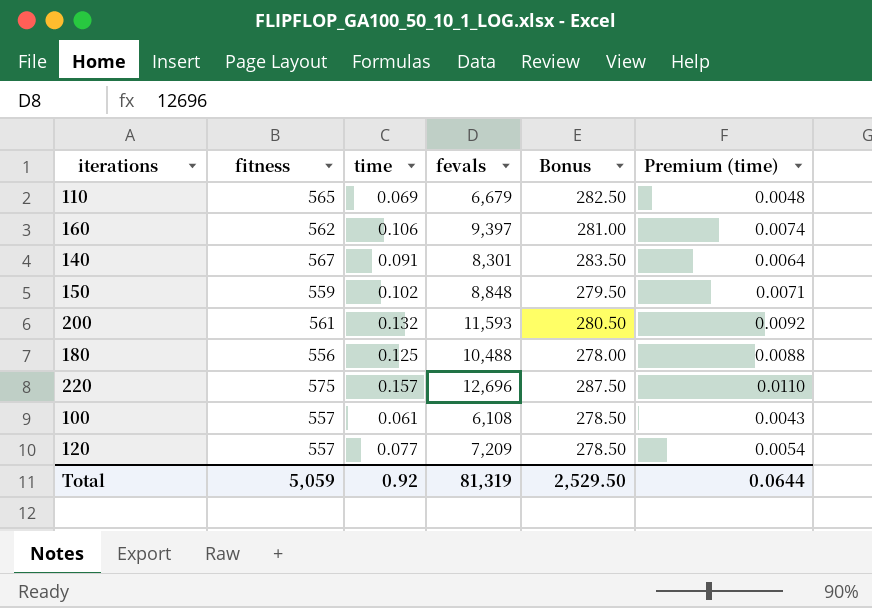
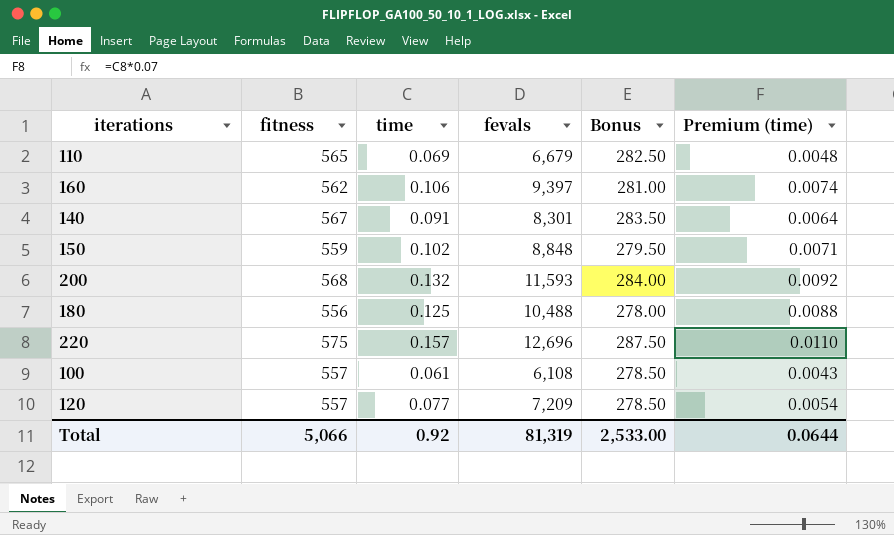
200 | fitness: 561 -> 568
200 | Bonus: 280.50 -> 284.00
Total | fitness: 5,059 -> 5,066
Total | Bonus: 2,529.50 -> 2,533.00

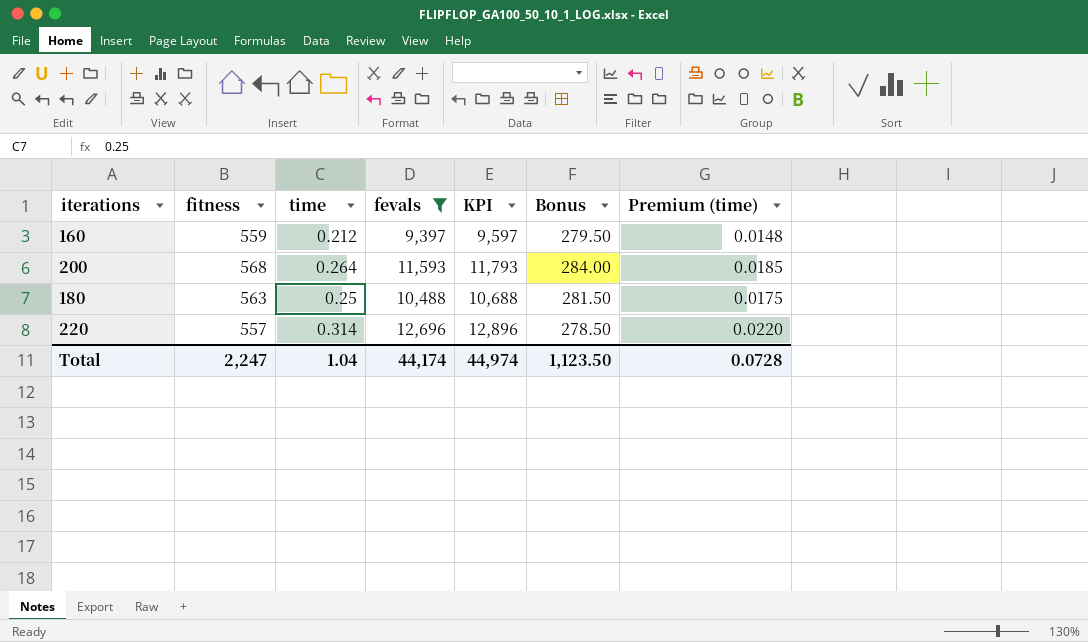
filter: none -> fevals >= 9,397
column KPI | formula: none -> [fevals] + 200
160 | fitness: 562 -> 559
160 | time: 0.106 -> 0.212
160 | Bonus: 281.00 -> 279.50
160 | Premium (time): 0.0074 -> 0.0148
200 | time: 0.132 -> 0.264
200 | Premium (time): 0.0092 -> 0.0185
180 | fitness: 556 -> 563
180 | time: 0.125 -> 0.25
180 | Bonus: 278.00 -> 281.50
180 | Premium (time): 0.0088 -> 0.0175
220 | fitness: 575 -> 557
220 | time: 0.157 -> 0.314
220 | Bonus: 287.50 -> 278.50
220 | Premium (time): 0.0110 -> 0.0220
Total | fitness: 5,066 -> 2,247
Total | time: 0.92 -> 1.04
Total | fevals: 81,319 -> 44,174
Total | Bonus: 2,533.00 -> 1,123.50
Total | Premium (time): 0.0644 -> 0.0728

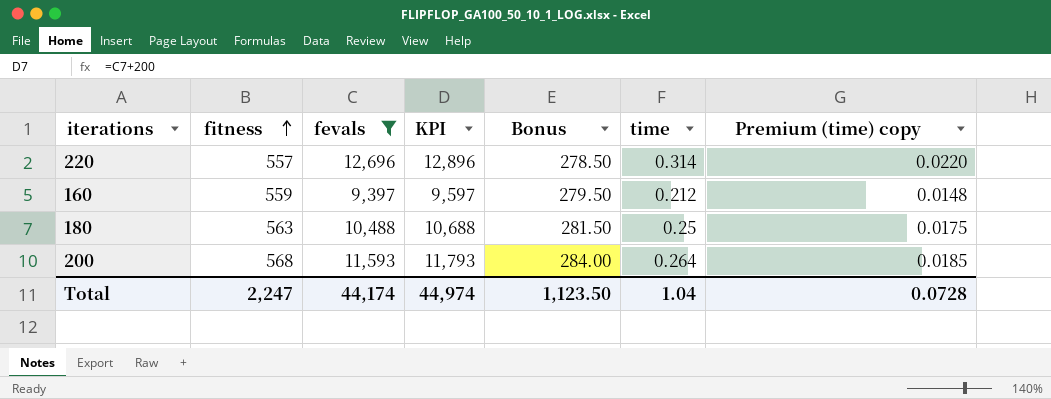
row order: none -> fitness ascending
column time | position: 3 -> 6
column name: Premium (time) -> Premium (time) copy

